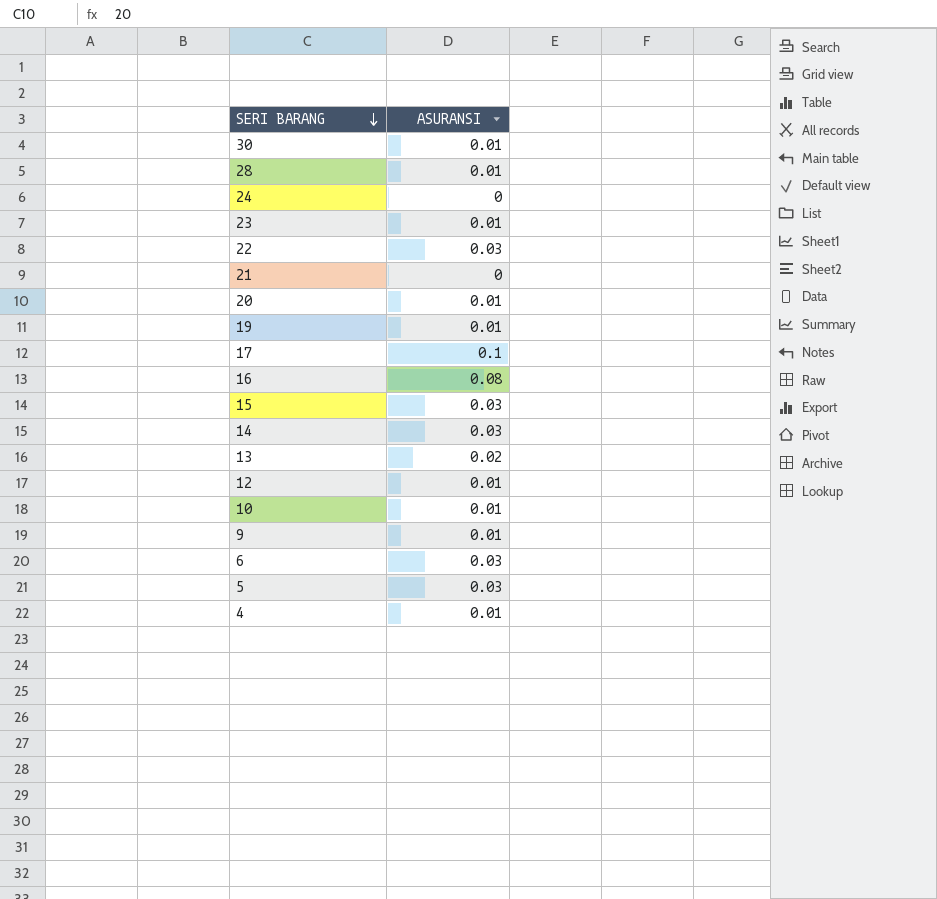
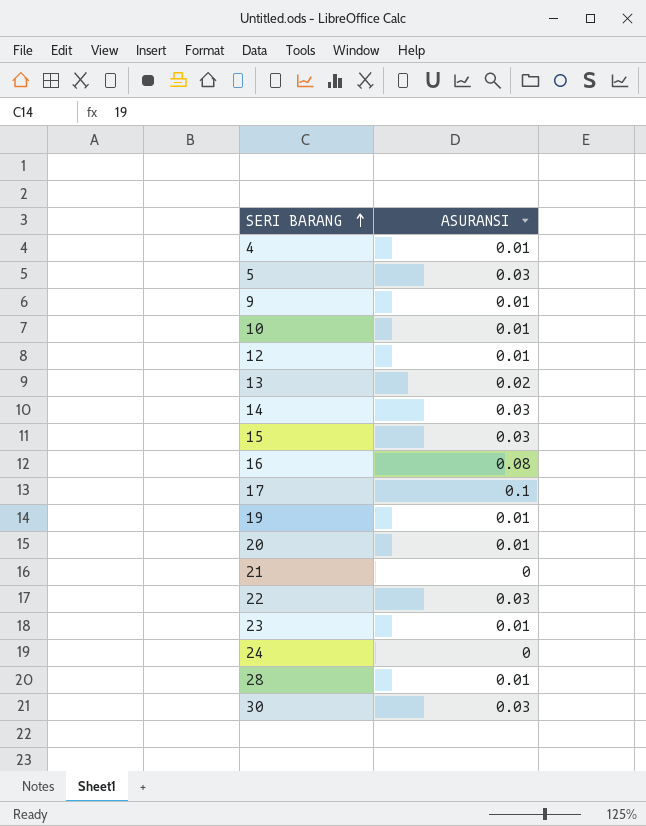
row order: SERI BARANG descending -> SERI BARANG ascending
row 6: 0.03 -> none
30 | ASURANSI: 0.01 -> 0.03

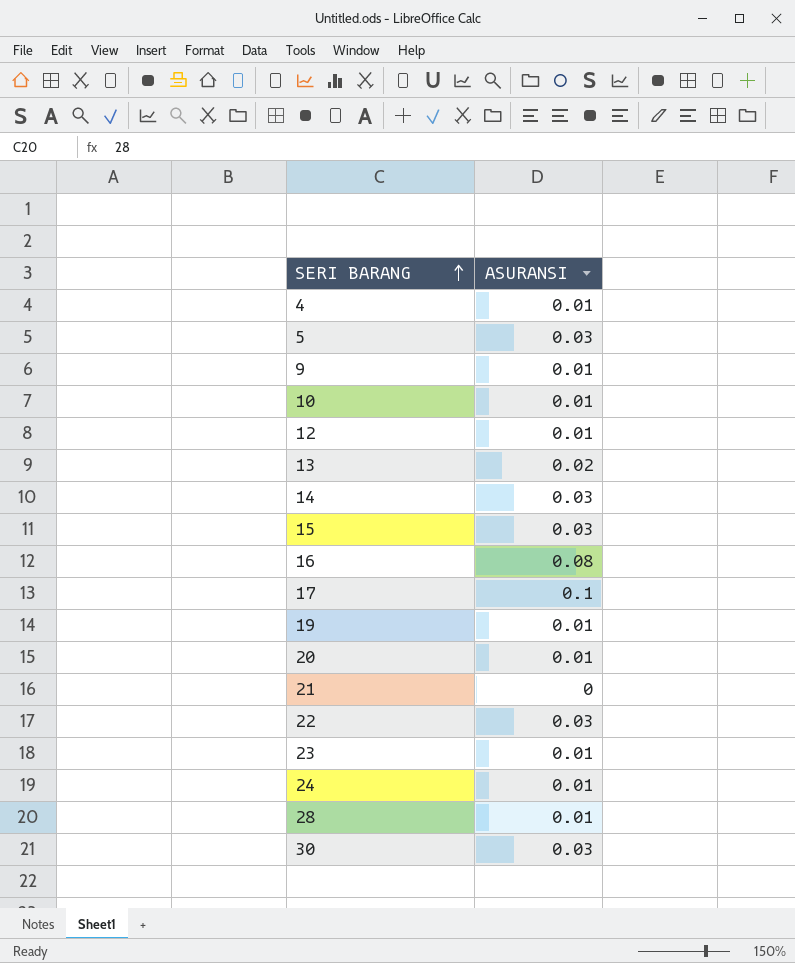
24 | ASURANSI: 0 -> 0.01

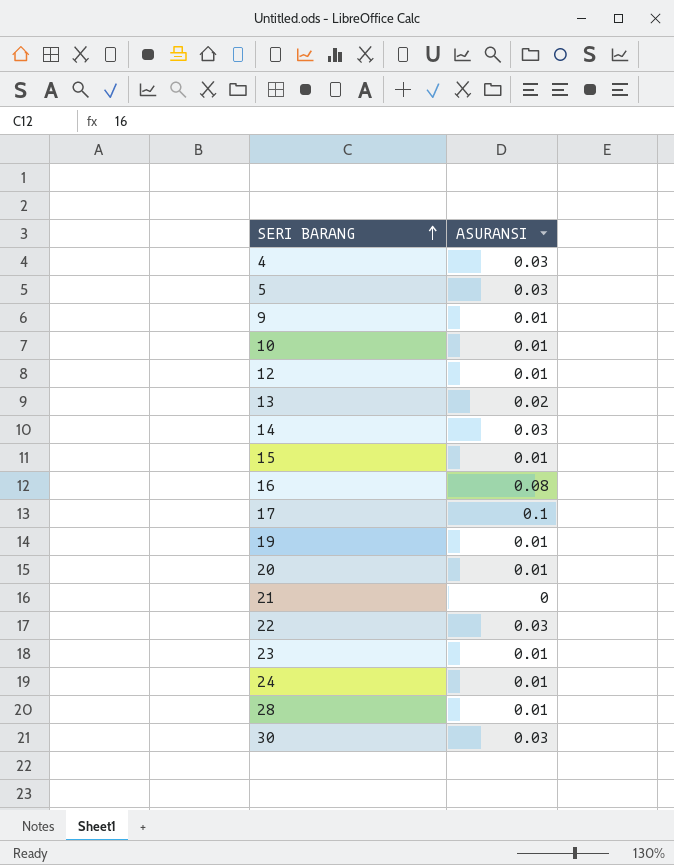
4 | ASURANSI: 0.01 -> 0.03
15 | ASURANSI: 0.03 -> 0.01

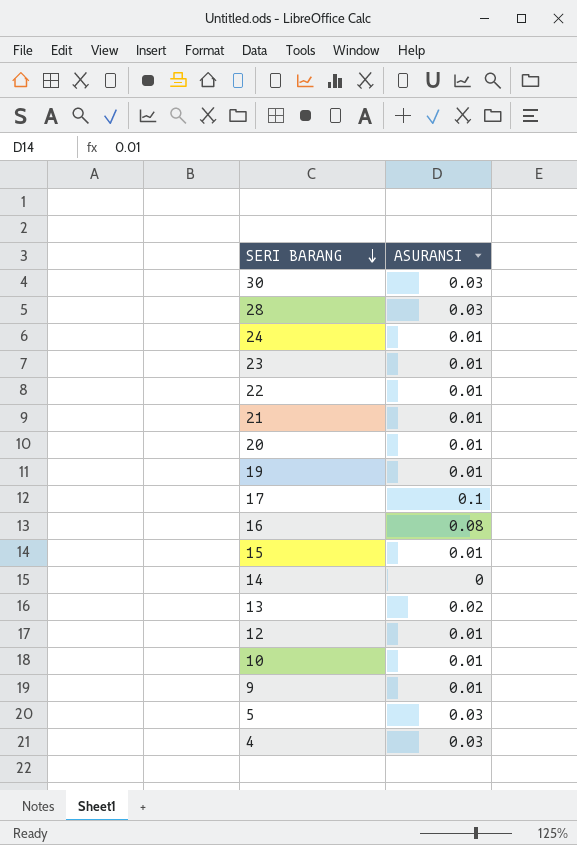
row order: SERI BARANG ascending -> SERI BARANG descending
28 | ASURANSI: 0.01 -> 0.03
22 | ASURANSI: 0.03 -> 0.01
21 | ASURANSI: 0 -> 0.01
14 | ASURANSI: 0.03 -> 0

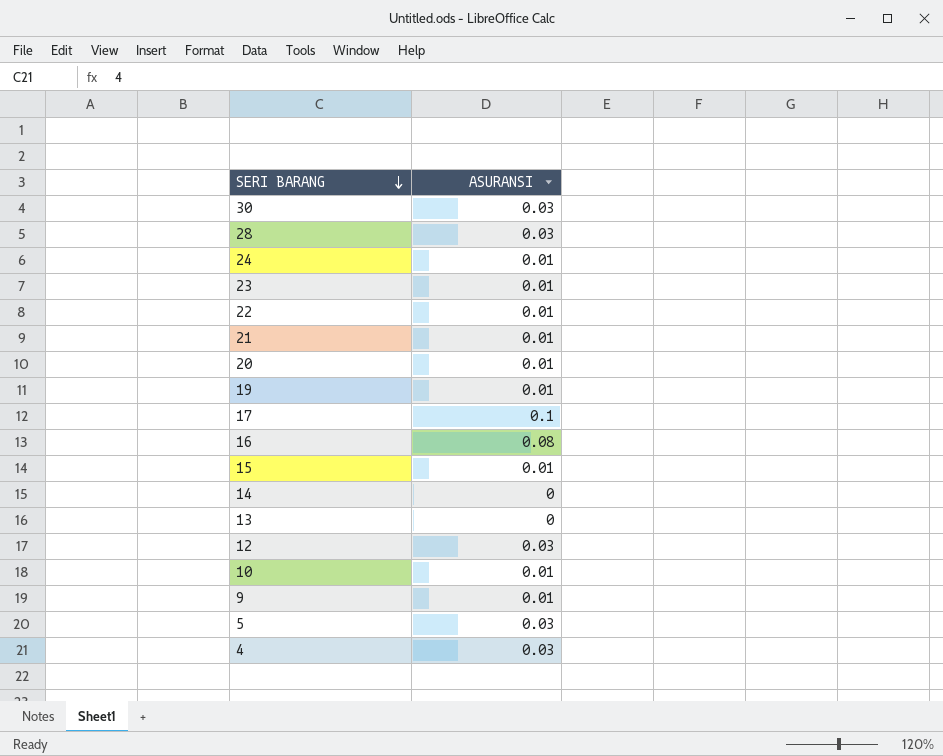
13 | ASURANSI: 0.02 -> 0
12 | ASURANSI: 0.01 -> 0.03

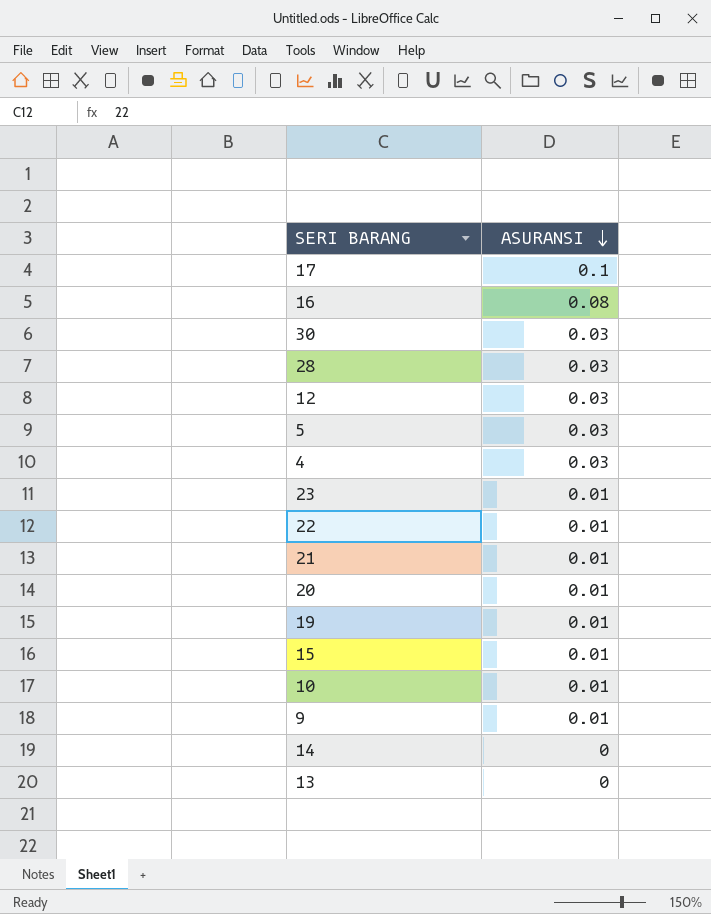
row order: SERI BARANG descending -> ASURANSI descending
row 24: 0.01 -> none

